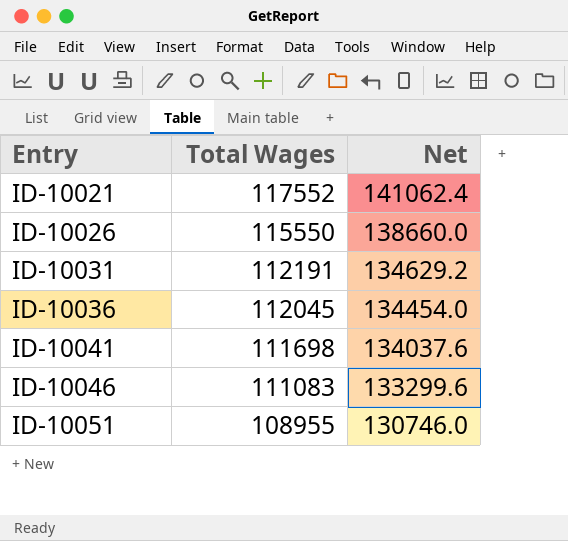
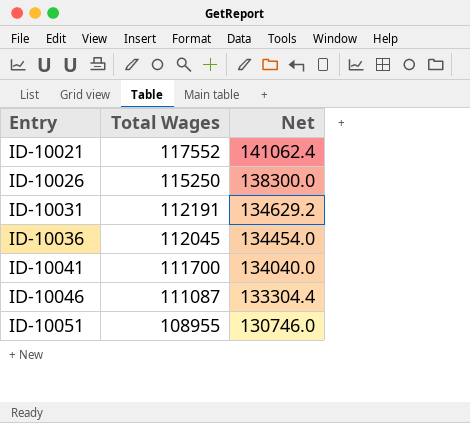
ID-10026 | Total Wages: 115550 -> 115250
ID-10026 | Net: 138660.0 -> 138300.0
ID-10041 | Total Wages: 111698 -> 111700
ID-10041 | Net: 134037.6 -> 134040.0
ID-10046 | Total Wages: 111083 -> 111087
ID-10046 | Net: 133299.6 -> 133304.4

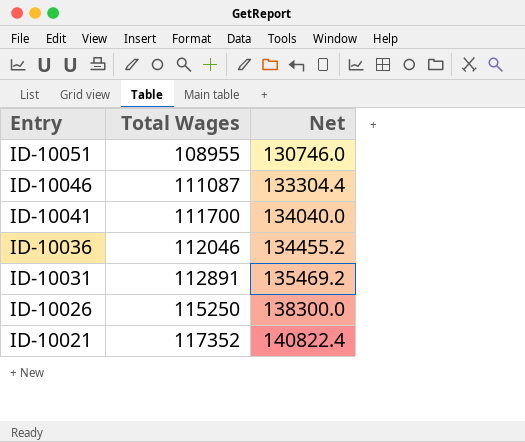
row order: Entry ascending -> Entry descending
ID-10036 | Total Wages: 112045 -> 112046
ID-10036 | Net: 134454.0 -> 134455.2
ID-10031 | Total Wages: 112191 -> 112891
ID-10031 | Net: 134629.2 -> 135469.2
ID-10021 | Total Wages: 117552 -> 117352
ID-10021 | Net: 141062.4 -> 140822.4

